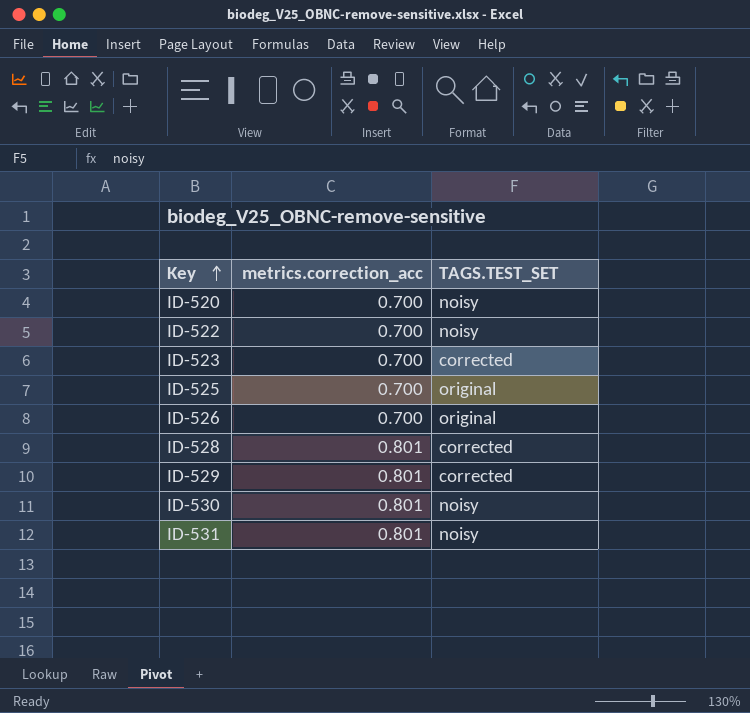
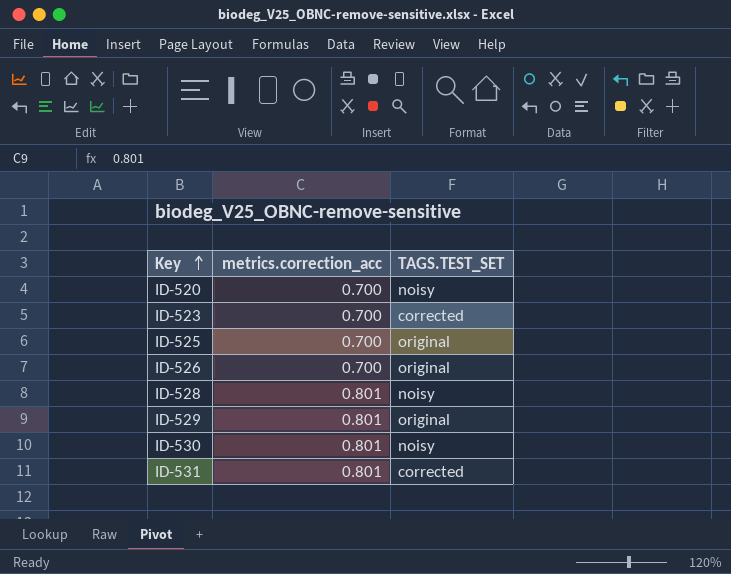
row ID-522: 0.700 | noisy -> none
ID-528 | TAGS.TEST_SET: corrected -> noisy
ID-529 | TAGS.TEST_SET: corrected -> original
ID-531 | TAGS.TEST_SET: noisy -> corrected

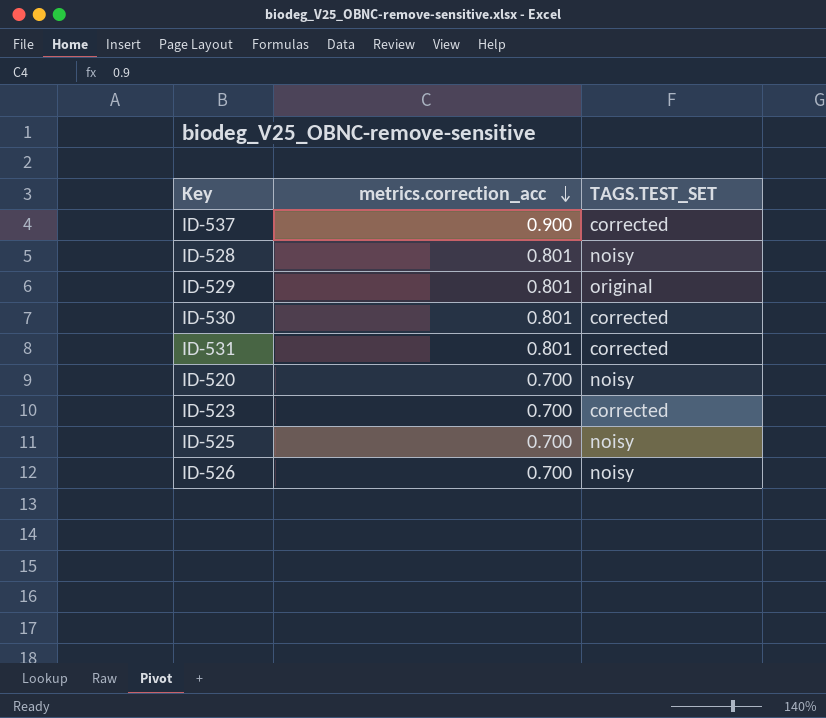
row order: Key ascending -> metrics.correction_acc descending
row ID-537: none -> 0.900 | corrected
ID-530 | TAGS.TEST_SET: noisy -> corrected
ID-525 | TAGS.TEST_SET: original -> noisy
ID-526 | TAGS.TEST_SET: original -> noisy

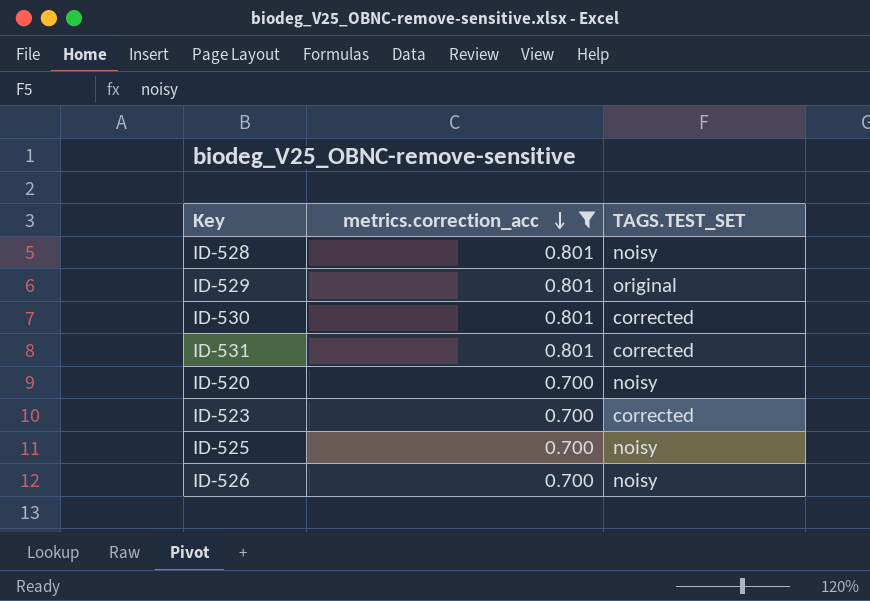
filter: none -> metrics.correction_acc != 0.900

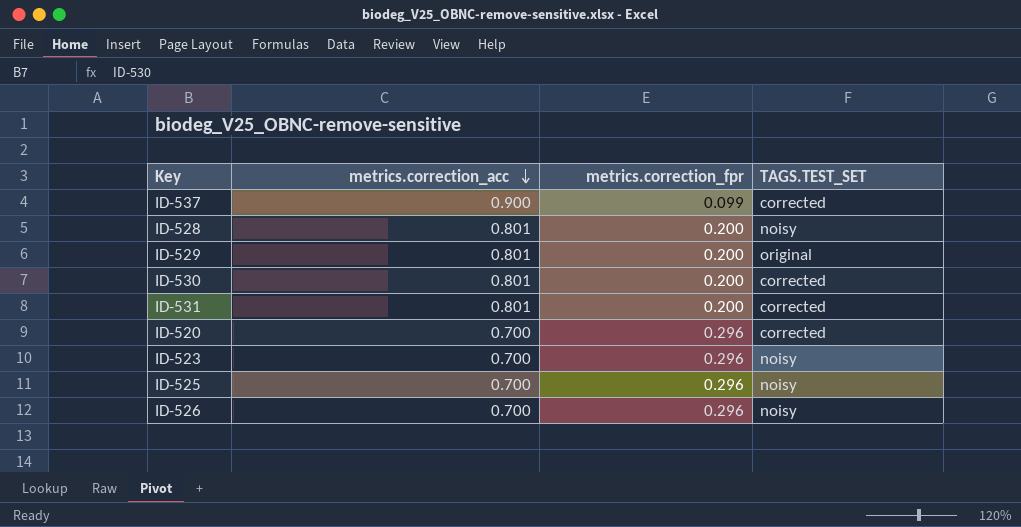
filter: metrics.correction_acc != 0.900 -> none
column metrics.correction_fpr | position: none -> 3
ID-520 | TAGS.TEST_SET: noisy -> corrected
ID-523 | TAGS.TEST_SET: corrected -> noisy

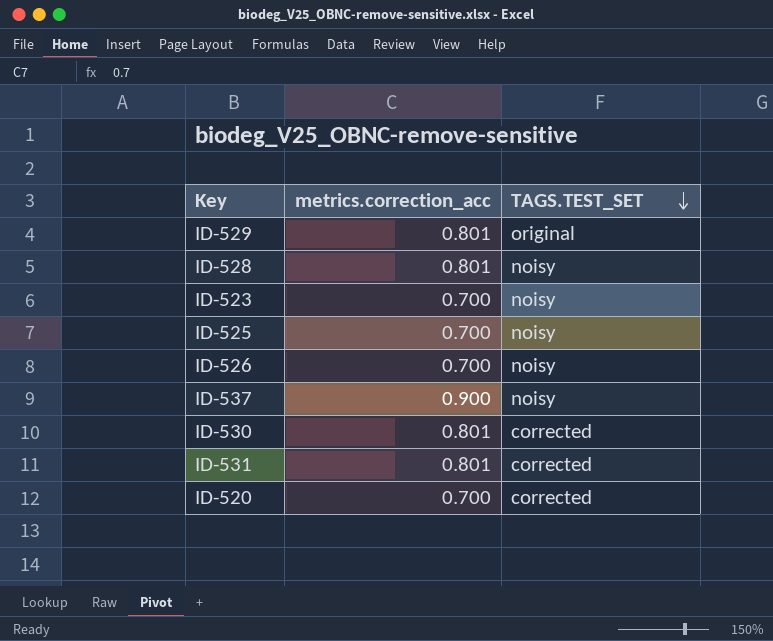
row order: metrics.correction_acc descending -> TAGS.TEST_SET descending
column metrics.correction_fpr | position: 3 -> none
ID-537 | TAGS.TEST_SET: corrected -> noisy

